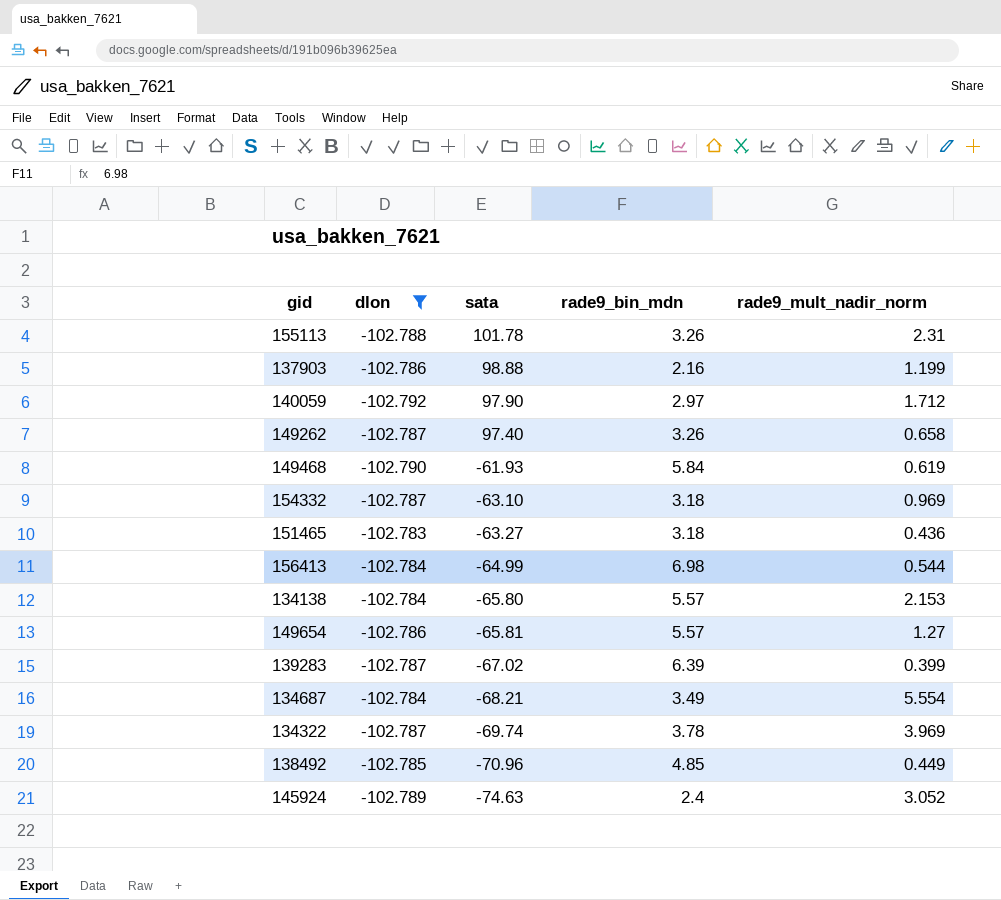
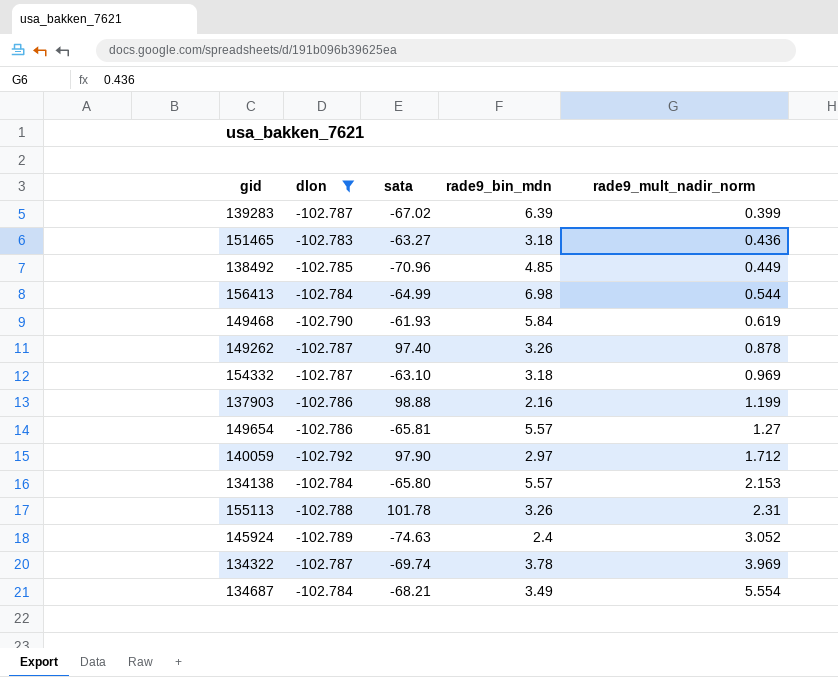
row order: sata descending -> rade9_mult_nadir_norm ascending
149262 | rade9_mult_nadir_norm: 0.658 -> 0.878

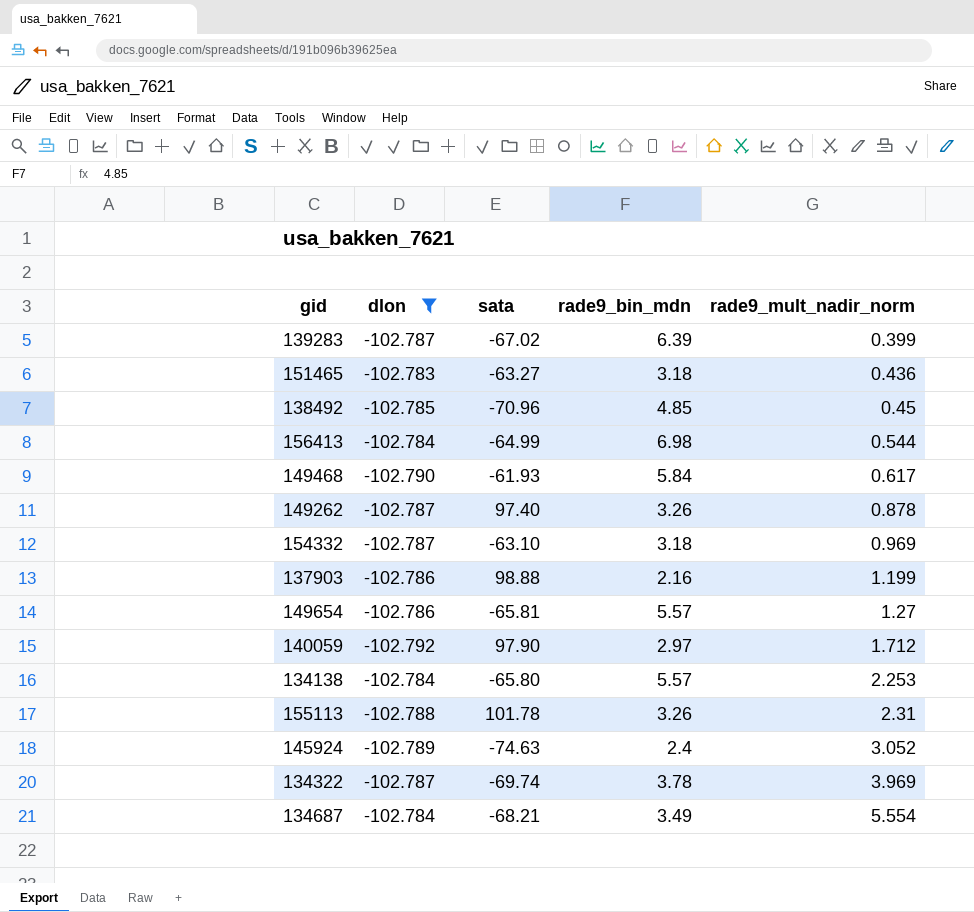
138492 | rade9_mult_nadir_norm: 0.449 -> 0.45
149468 | rade9_mult_nadir_norm: 0.619 -> 0.617
134138 | rade9_mult_nadir_norm: 2.153 -> 2.253

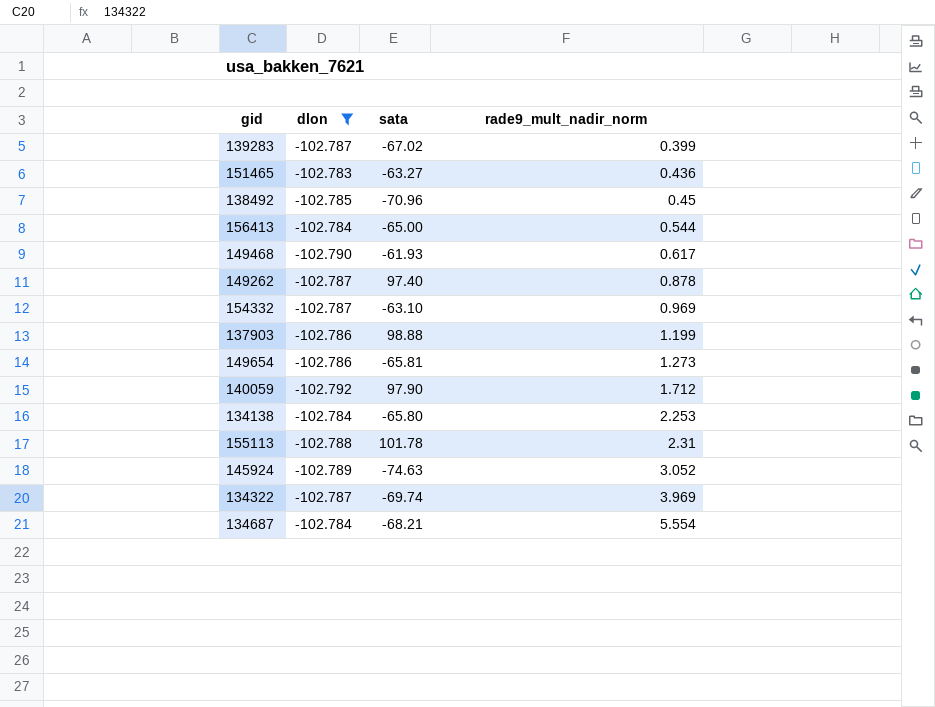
column rade9_bin_mdn | position: 4 -> none
156413 | sata: -64.99 -> -65.00
149654 | rade9_mult_nadir_norm: 1.27 -> 1.273

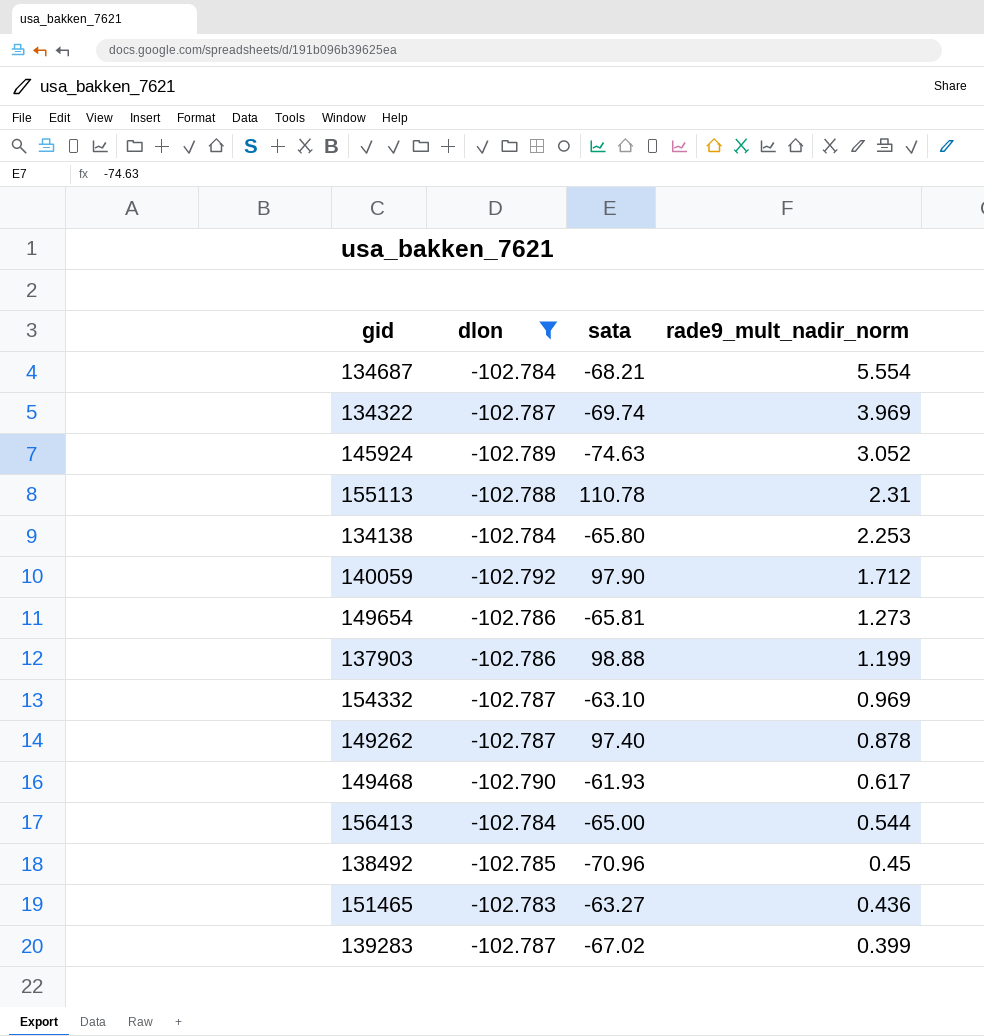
row order: rade9_mult_nadir_norm ascending -> rade9_mult_nadir_norm descending
155113 | sata: 101.78 -> 110.78

